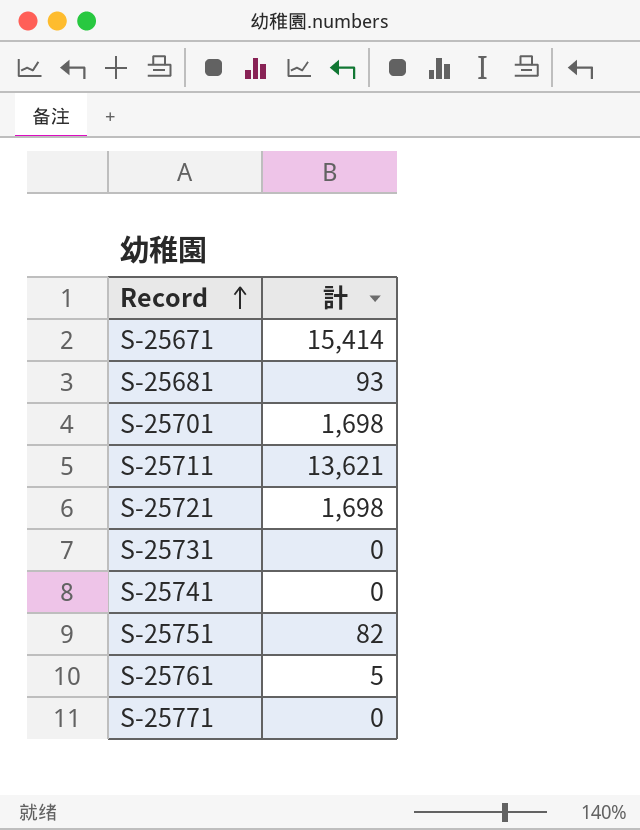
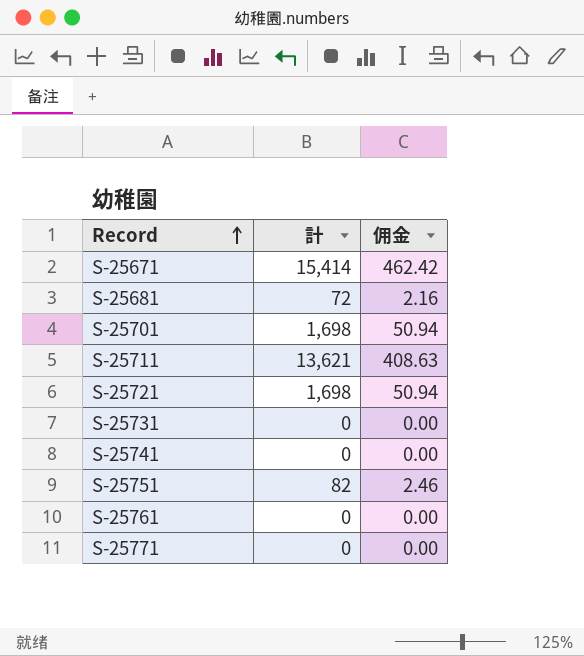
column 佣金 | formula: none -> [計] * 0.03
S-25681 | 計: 93 -> 72
S-25761 | 計: 5 -> 0

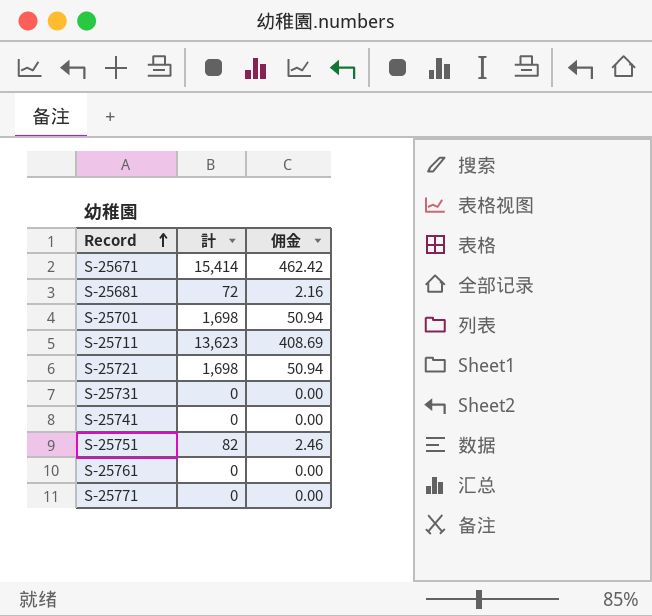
S-25711 | 計: 13,621 -> 13,623
S-25711 | 佣金: 408.63 -> 408.69

